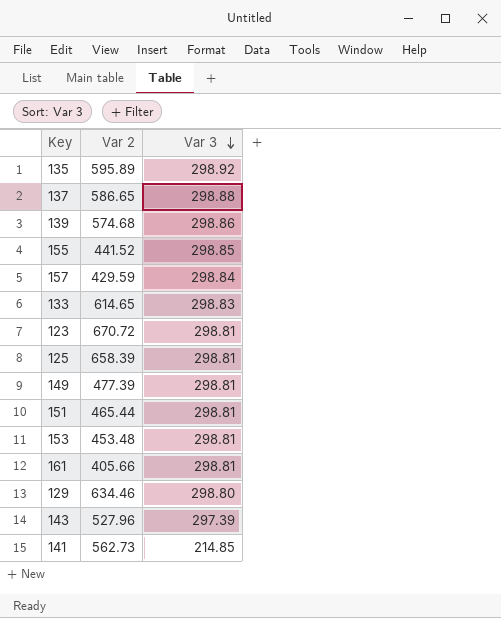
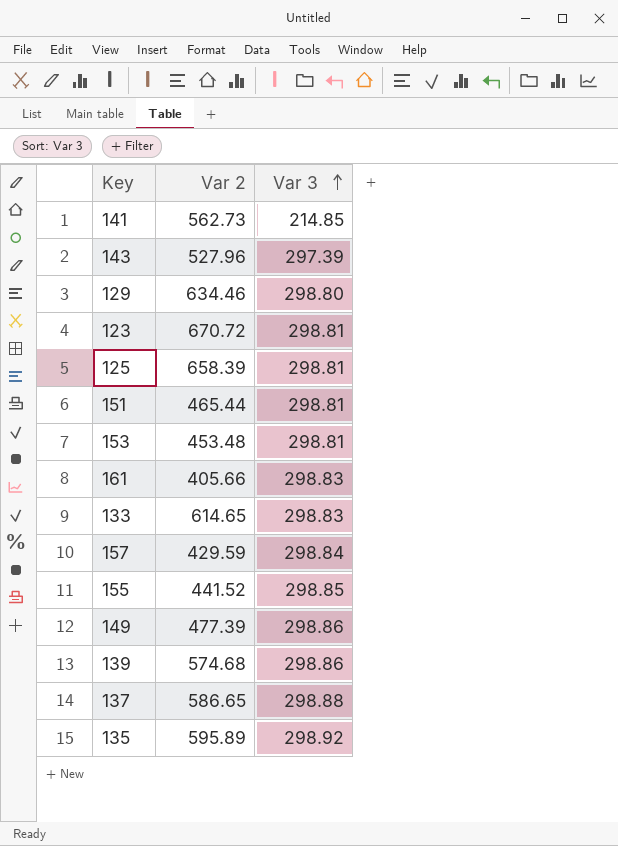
row order: Var 3 descending -> Var 3 ascending
161 | Var 3: 298.81 -> 298.83
149 | Var 3: 298.81 -> 298.86

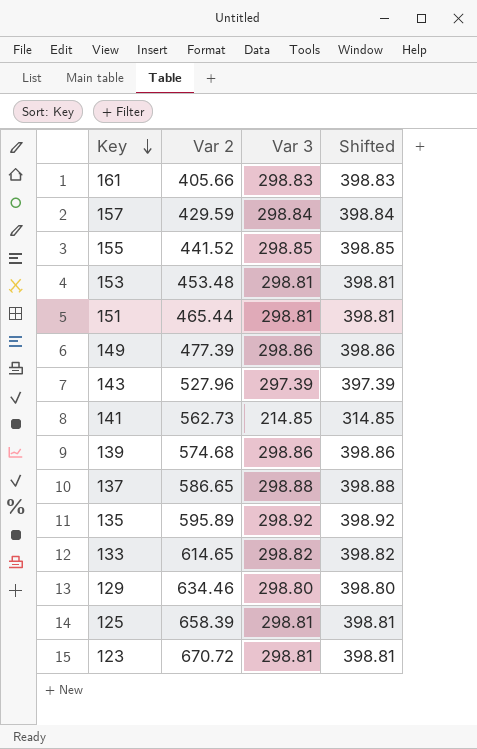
row order: Var 3 ascending -> Key descending
column Shifted | formula: none -> [Var 3] + 100
133 | Var 3: 298.83 -> 298.82

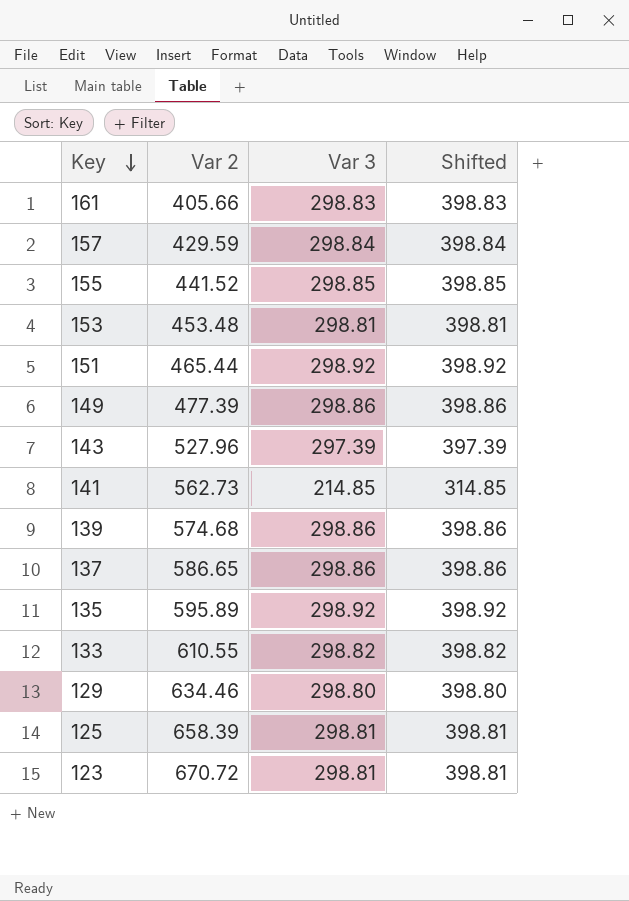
151 | Var 3: 298.81 -> 298.92
151 | Shifted: 398.81 -> 398.92
137 | Var 3: 298.88 -> 298.86
137 | Shifted: 398.88 -> 398.86
133 | Var 2: 614.65 -> 610.55

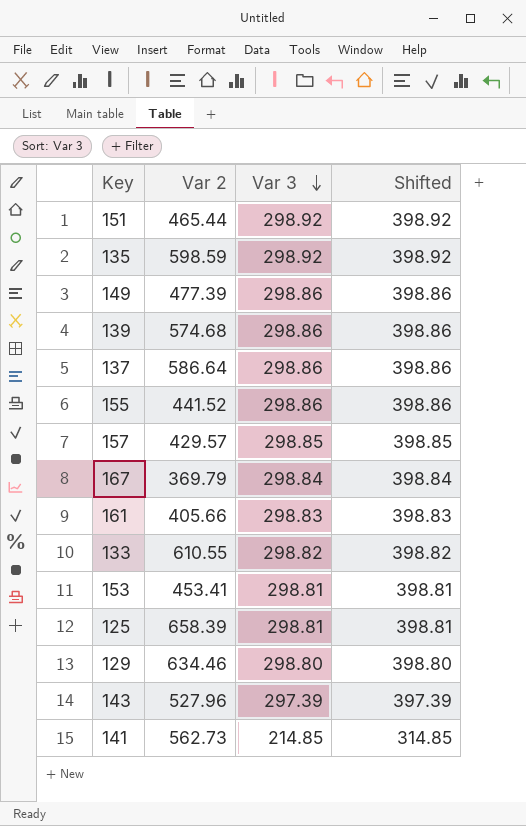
row order: Key descending -> Var 3 descending
row 123: 670.72 | 298.81 | 398.81 -> none
135 | Var 2: 595.89 -> 598.59
137 | Var 2: 586.65 -> 586.64
155 | Var 3: 298.85 -> 298.86
155 | Shifted: 398.85 -> 398.86
157 | Var 2: 429.59 -> 429.57
157 | Var 3: 298.84 -> 298.85
157 | Shifted: 398.84 -> 398.85
row 167: none -> 369.79 | 298.84 | 398.84
153 | Var 2: 453.48 -> 453.41

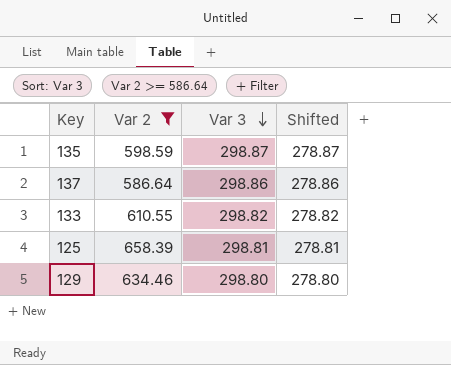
filter: none -> Var 2 >= 586.64
column Shifted | formula: [Var 3] + 100 -> [Var 3] - 20
135 | Var 3: 298.92 -> 298.87

